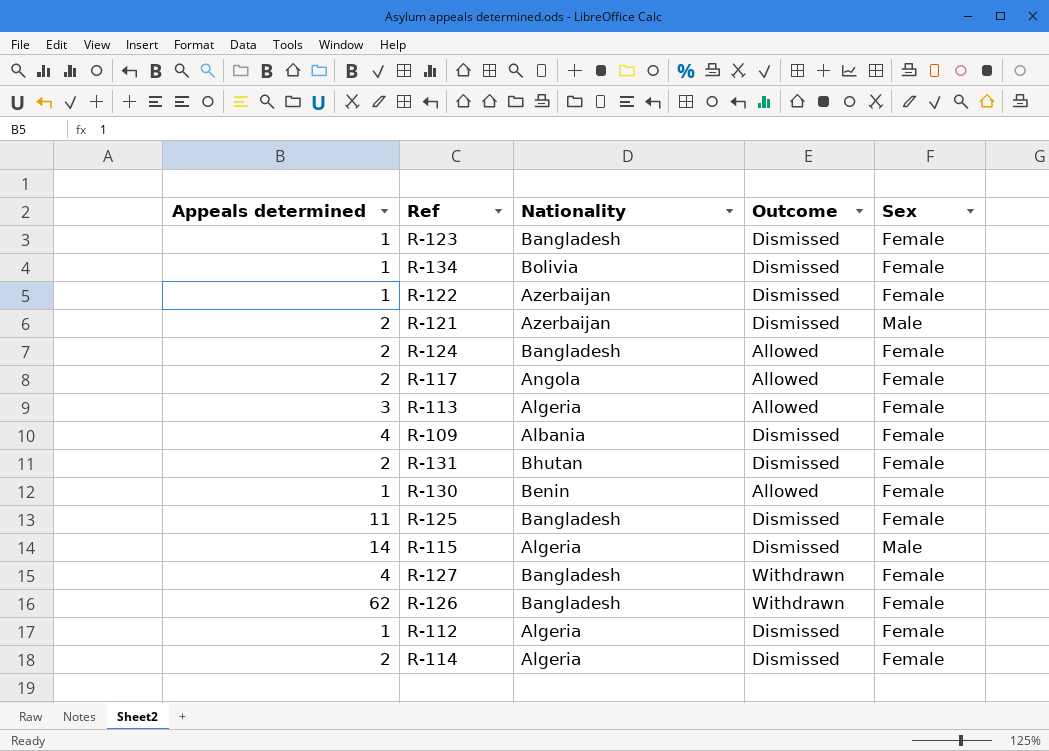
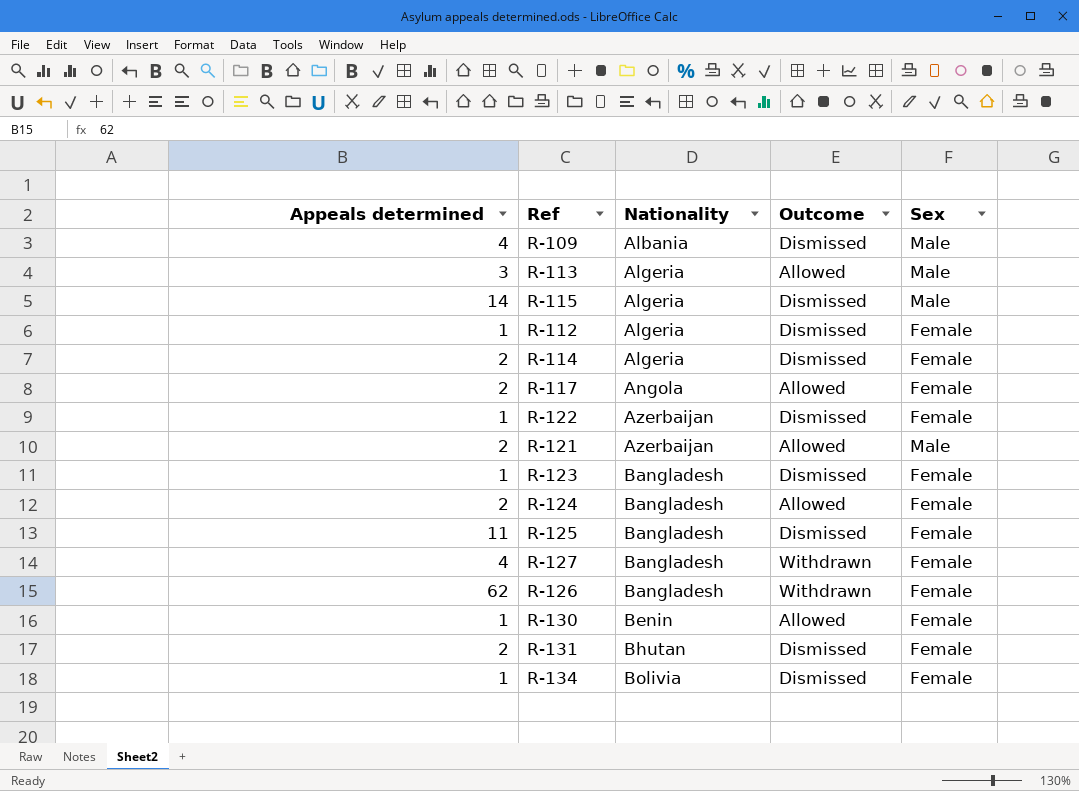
row order: none -> Nationality ascending
R-109 | Sex: Female -> Male
R-113 | Sex: Female -> Male
R-121 | Outcome: Dismissed -> Allowed

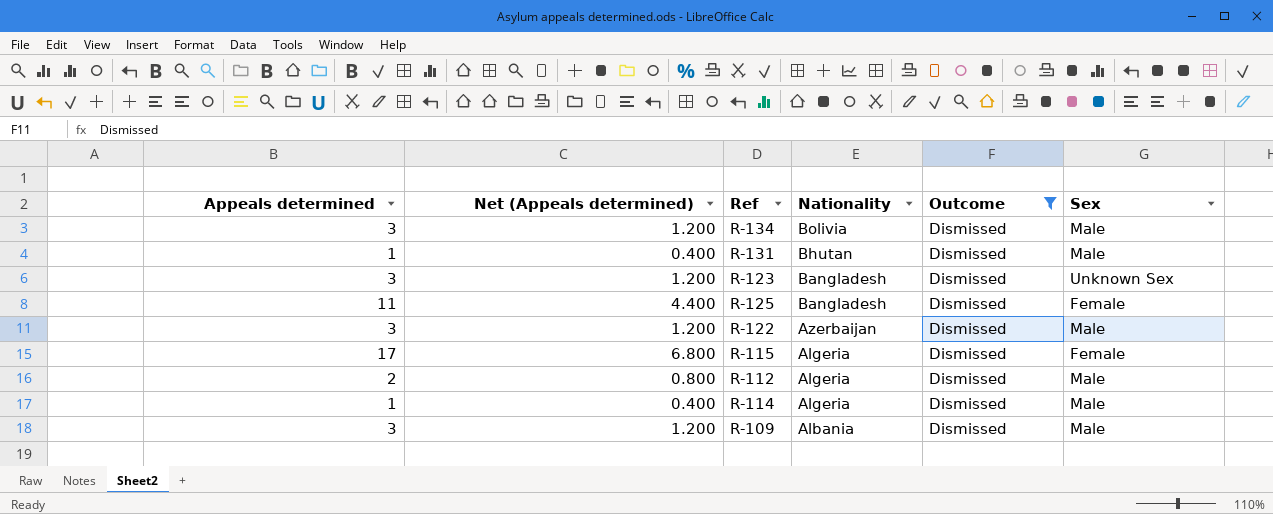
filter: none -> Outcome = Dismissed
row order: Nationality ascending -> Nationality descending
column Net (Appeals determined) | formula: none -> [Appeals determined] * 0.4
R-134 | Appeals determined: 1 -> 3
R-134 | Sex: Female -> Male
R-131 | Appeals determined: 2 -> 1
R-131 | Sex: Female -> Male
R-123 | Appeals determined: 1 -> 3
R-123 | Sex: Female -> Unknown Sex
R-122 | Appeals determined: 1 -> 3
R-122 | Sex: Female -> Male
R-115 | Appeals determined: 14 -> 17
R-115 | Sex: Male -> Female
R-112 | Appeals determined: 1 -> 2
R-112 | Sex: Female -> Male
R-114 | Appeals determined: 2 -> 1
R-114 | Sex: Female -> Male
R-109 | Appeals determined: 4 -> 3

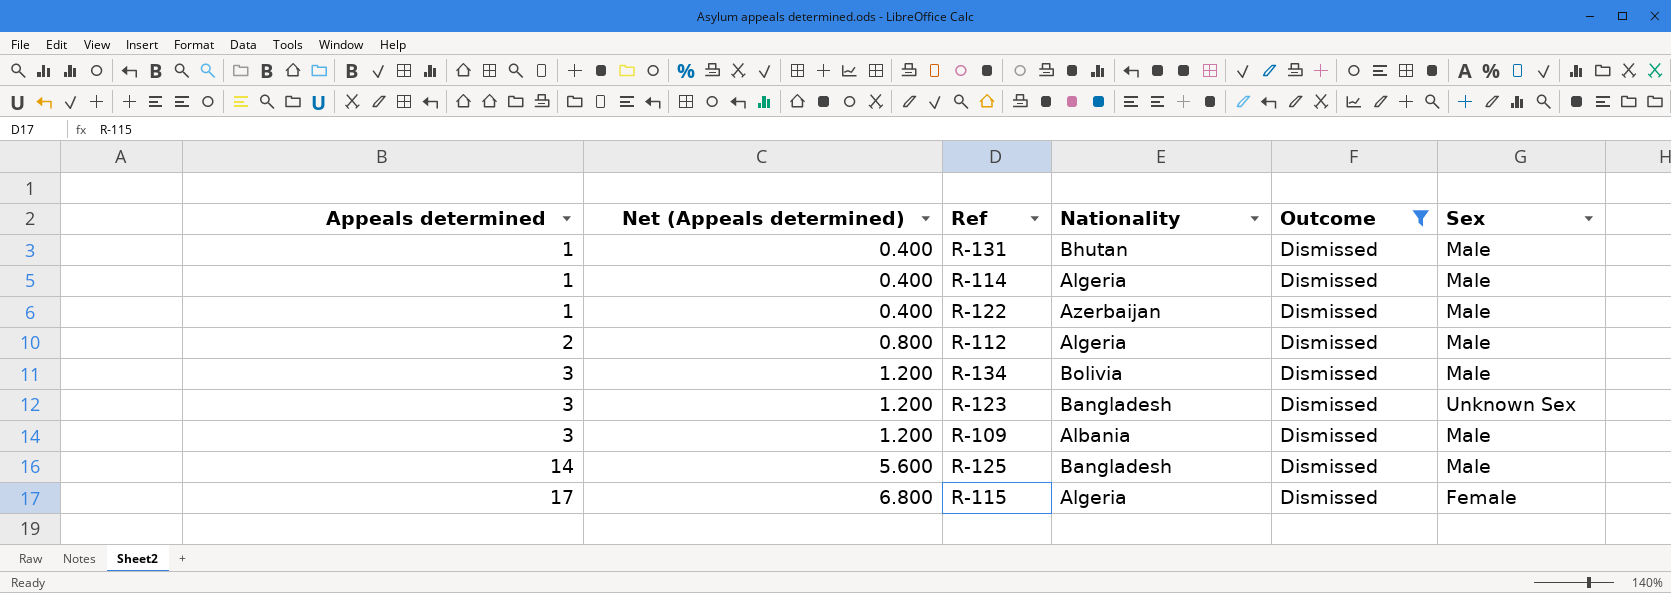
row order: Nationality descending -> Appeals determined ascending
R-122 | Appeals determined: 3 -> 1
R-122 | Net (Appeals determined): 1.200 -> 0.400
R-125 | Appeals determined: 11 -> 14
R-125 | Net (Appeals determined): 4.400 -> 5.600
R-125 | Sex: Female -> Male

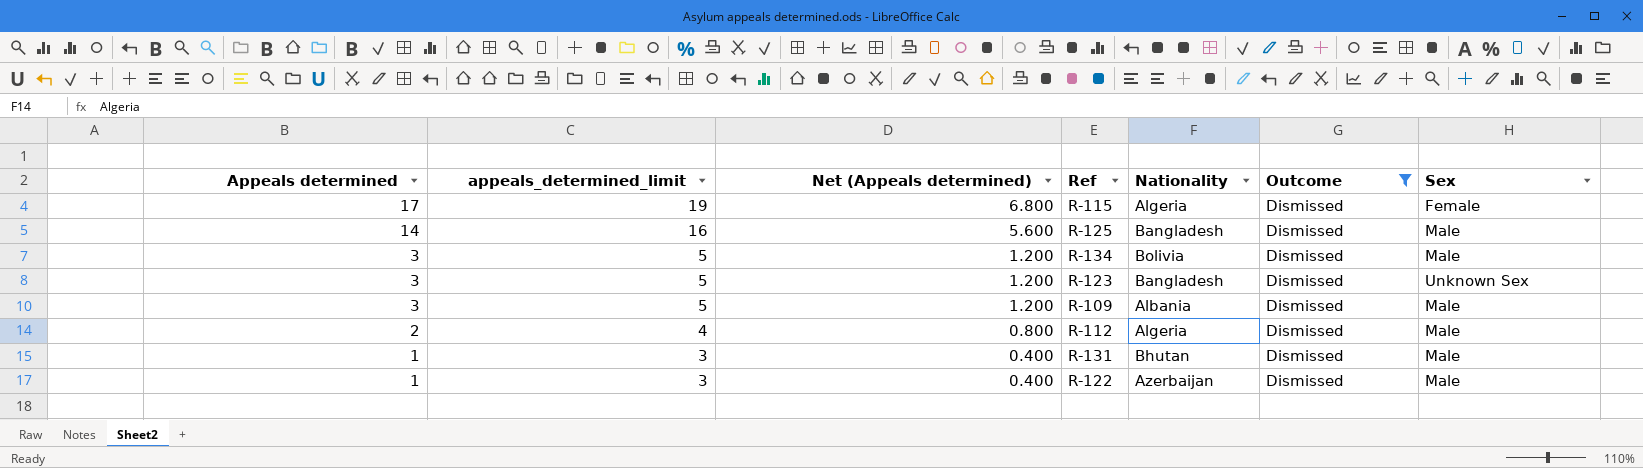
row order: Appeals determined ascending -> Appeals determined descending
column appeals_determined_limit | formula: none -> [Appeals determined] + 2
row R-114: 1 | 0.400 | Algeria | Dismissed | Male -> none

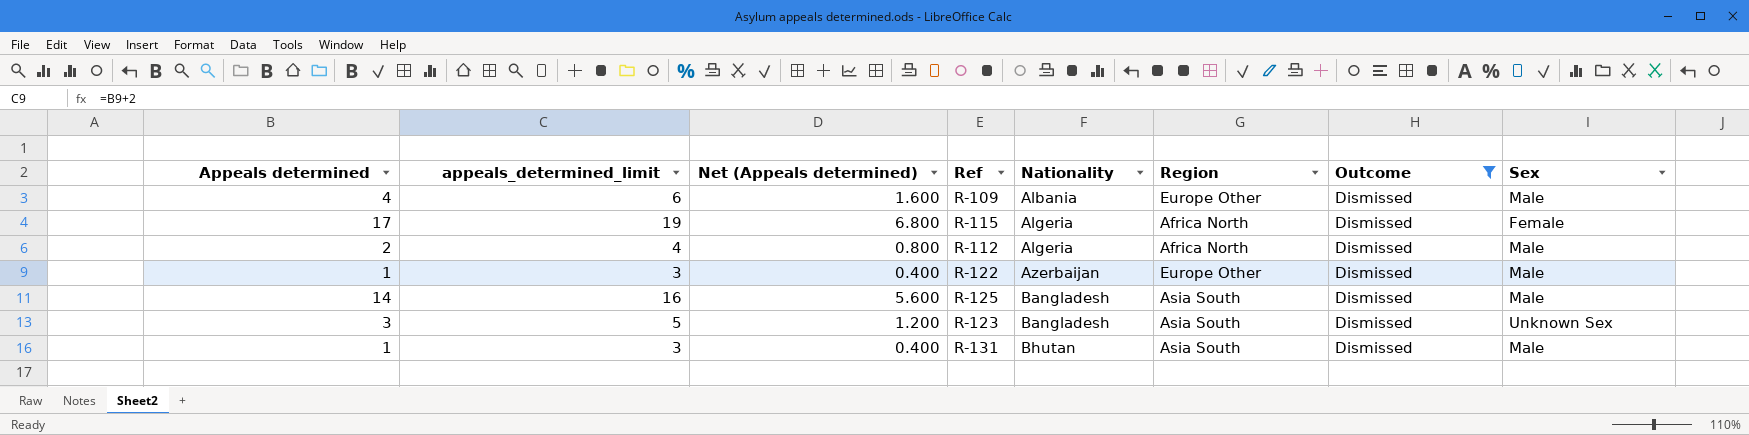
row order: Appeals determined descending -> Nationality ascending
column Region | position: none -> 6
row R-134: 3 | 5 | 1.200 | Bolivia | Dismissed | Male -> none
R-109 | Appeals determined: 3 -> 4
R-109 | appeals_determined_limit: 5 -> 6
R-109 | Net (Appeals determined): 1.200 -> 1.600

